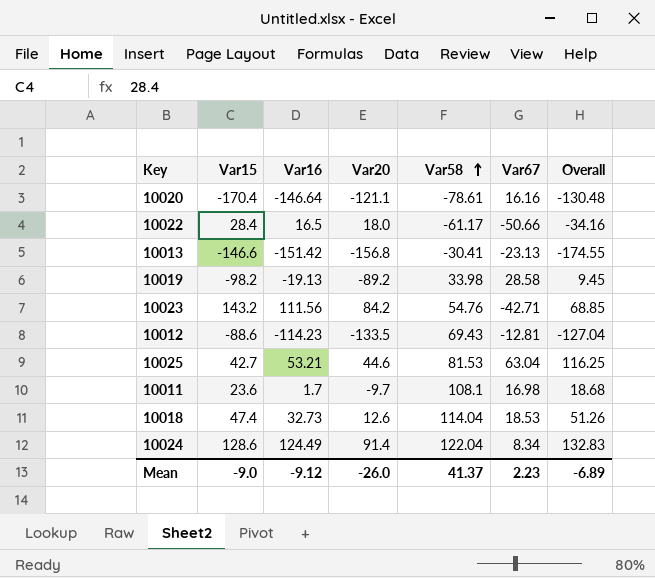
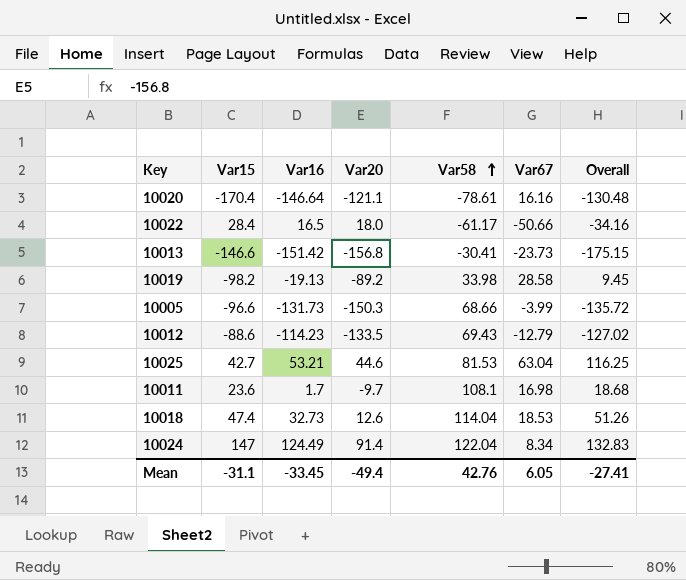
row 10023: 143.2 | 111.56 | 84.2 | 54.76 | -42.71 | 68.85 -> none
10013 | Var67: -23.13 -> -23.73
10013 | Overall: -174.55 -> -175.15
row 10005: none -> -96.6 | -131.73 | -150.3 | 68.66 | -3.99 | -135.72
10012 | Var67: -12.81 -> -12.79
10012 | Overall: -127.04 -> -127.02
10024 | Var15: 128.6 -> 147
Mean | Var15: -9.0 -> -31.1
Mean | Var16: -9.12 -> -33.45
Mean | Var20: -26.0 -> -49.4
Mean | Var58: 41.37 -> 42.76
Mean | Var67: 2.23 -> 6.05
Mean | Overall: -6.89 -> -27.41

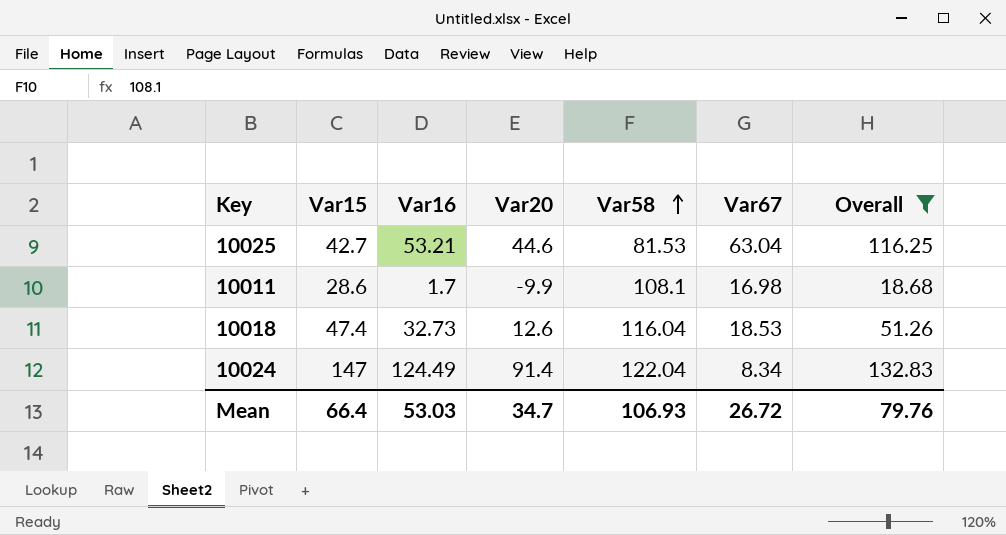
filter: none -> Overall >= 18.68
10011 | Var15: 23.6 -> 28.6
10011 | Var20: -9.7 -> -9.9
10018 | Var58: 114.04 -> 116.04
Mean | Var15: -31.1 -> 66.4
Mean | Var16: -33.45 -> 53.03
Mean | Var20: -49.4 -> 34.7
Mean | Var58: 42.76 -> 106.93
Mean | Var67: 6.05 -> 26.72
Mean | Overall: -27.41 -> 79.76

